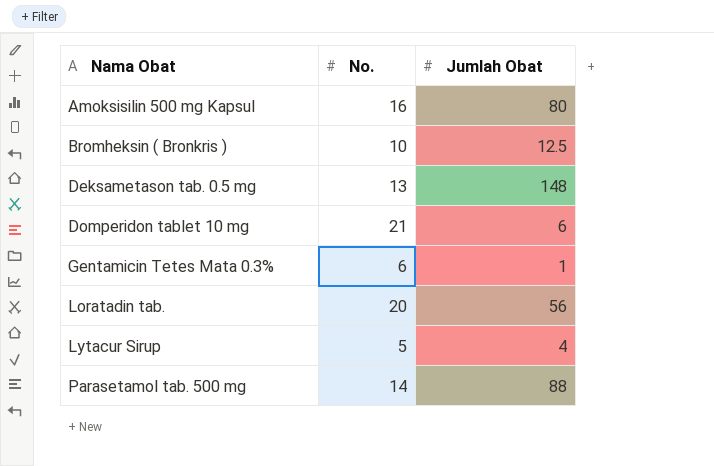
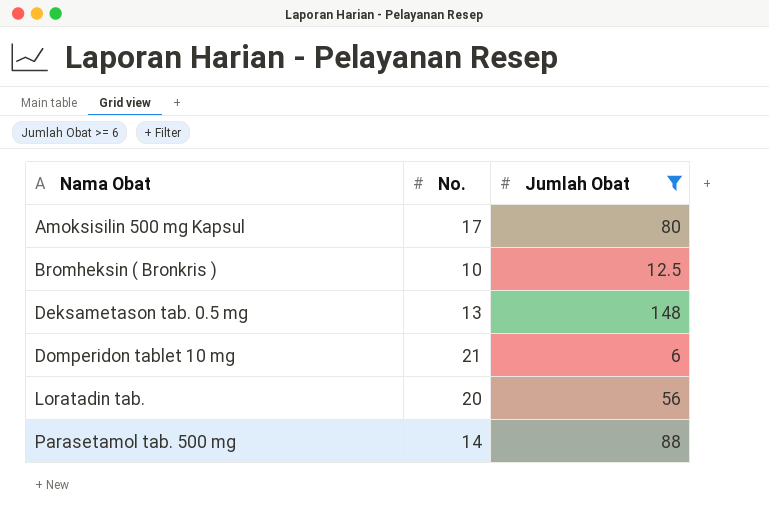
filter: none -> Jumlah Obat >= 6
Amoksisilin 500 mg Kapsul | No.: 16 -> 17

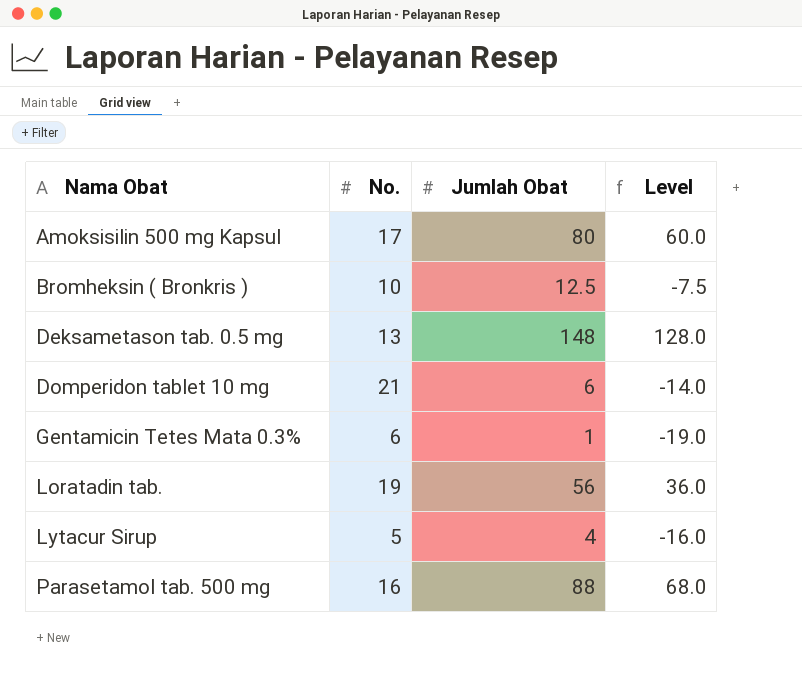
filter: Jumlah Obat >= 6 -> none
column Level | formula: none -> [Jumlah Obat] - 20
Loratadin tab. | No.: 20 -> 19
Parasetamol tab. 500 mg | No.: 14 -> 16

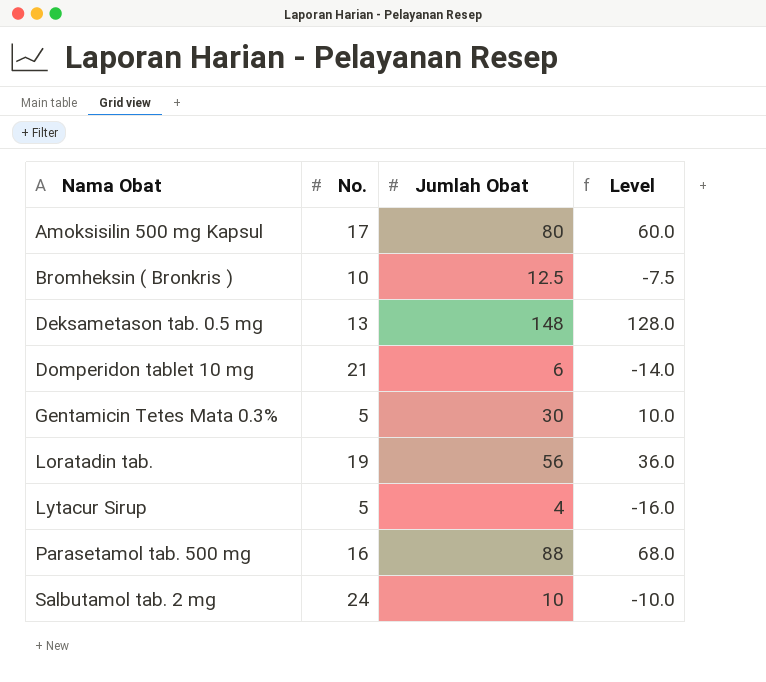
Gentamicin Tetes Mata 0.3% | No.: 6 -> 5
Gentamicin Tetes Mata 0.3% | Jumlah Obat: 1 -> 30
Gentamicin Tetes Mata 0.3% | Level: -19.0 -> 10.0
row Salbutamol tab. 2 mg: none -> 24 | 10 | -10.0

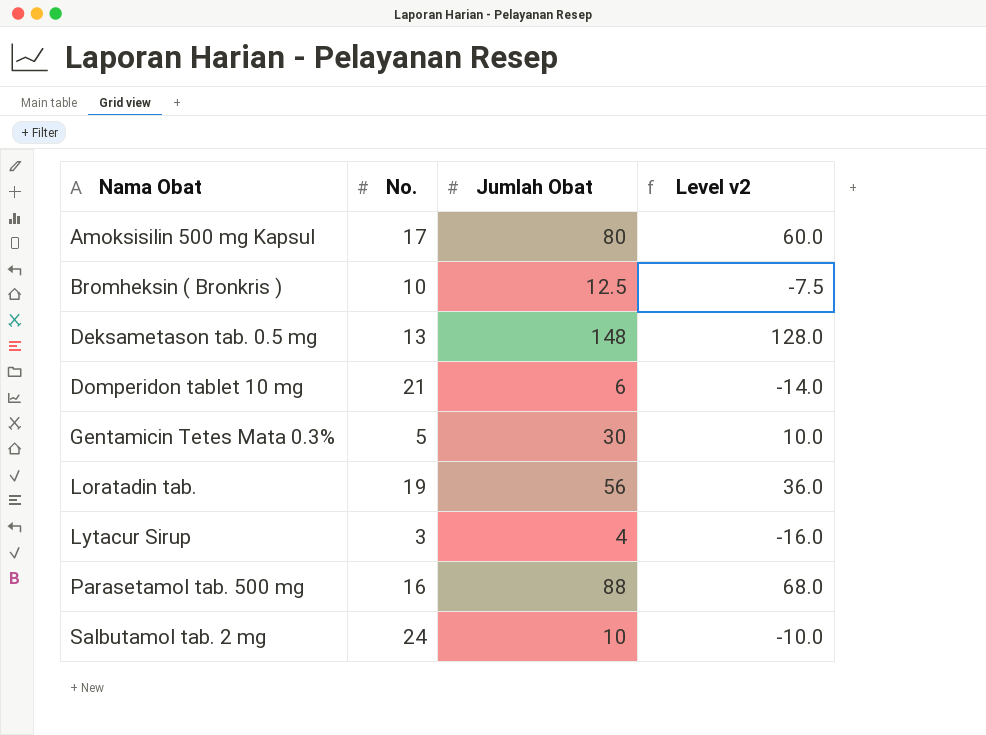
column name: Level -> Level v2
Lytacur Sirup | No.: 5 -> 3

